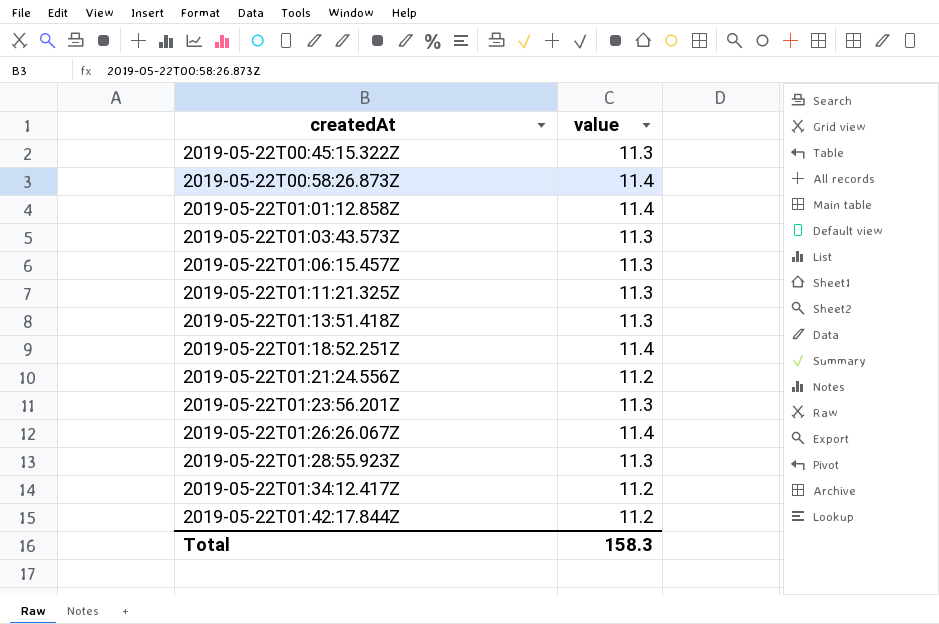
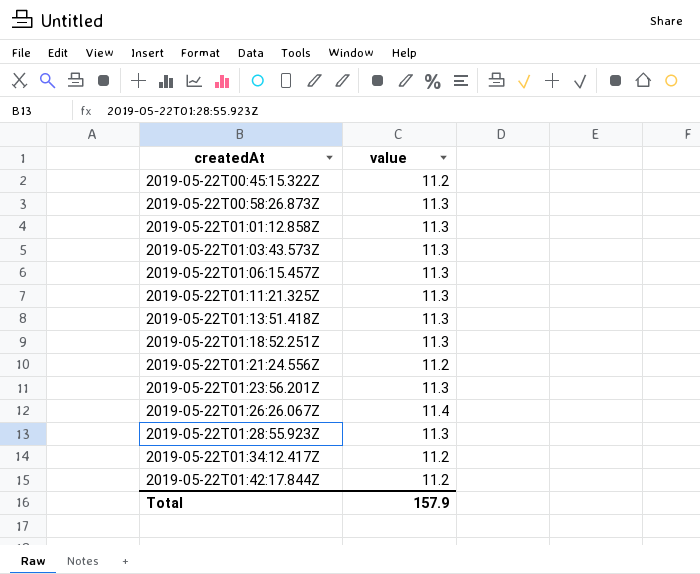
2019-05-22T00:45:15.322Z | value: 11.3 -> 11.2
2019-05-22T00:58:26.873Z | value: 11.4 -> 11.3
2019-05-22T01:01:12.858Z | value: 11.4 -> 11.3
2019-05-22T01:18:52.251Z | value: 11.4 -> 11.3
Total | value: 158.3 -> 157.9

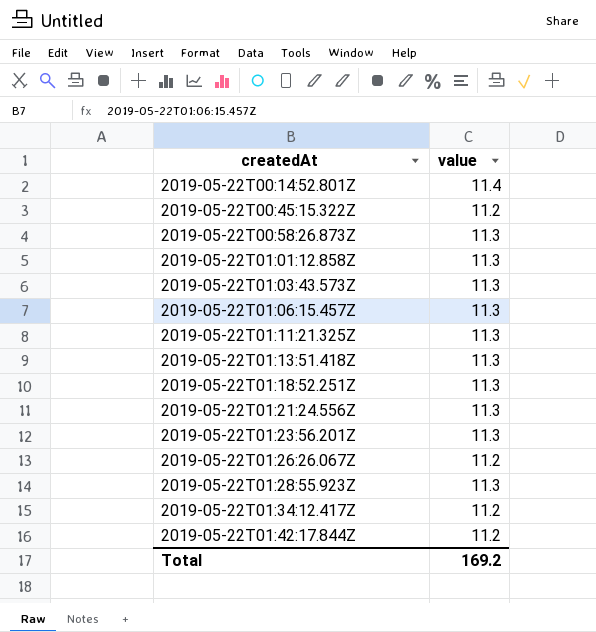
row 2019-05-22T00:14:52.801Z: none -> 11.4
2019-05-22T01:21:24.556Z | value: 11.2 -> 11.3
2019-05-22T01:26:26.067Z | value: 11.4 -> 11.2
Total | value: 157.9 -> 169.2

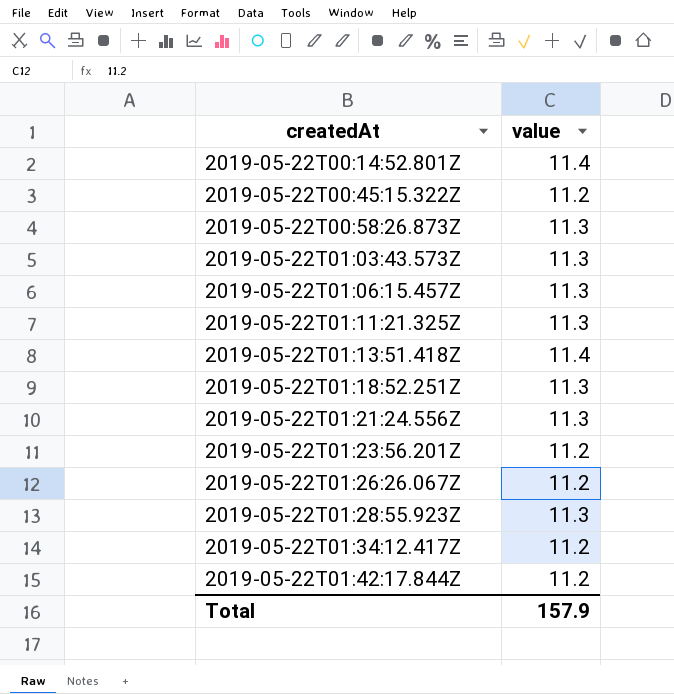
row 2019-05-22T01:01:12.858Z: 11.3 -> none
2019-05-22T01:13:51.418Z | value: 11.3 -> 11.4
2019-05-22T01:23:56.201Z | value: 11.3 -> 11.2
Total | value: 169.2 -> 157.9

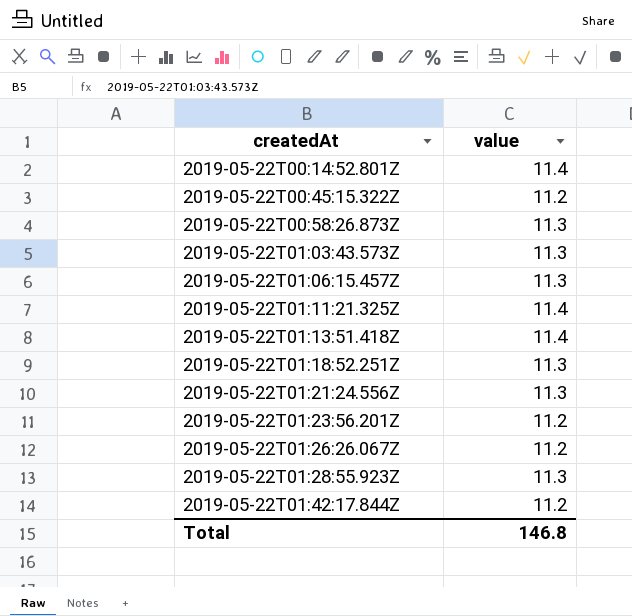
row 2019-05-22T01:34:12.417Z: 11.2 -> none
2019-05-22T01:11:21.325Z | value: 11.3 -> 11.4
Total | value: 157.9 -> 146.8

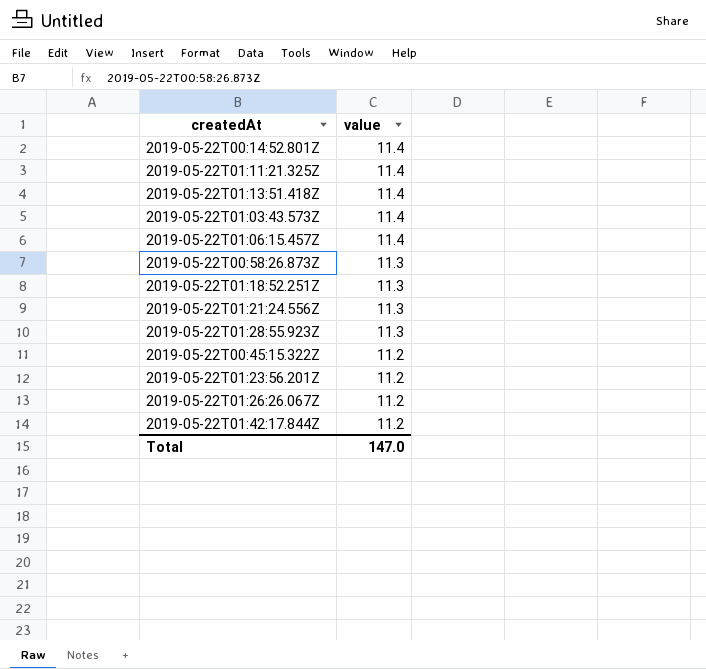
row order: createdAt ascending -> value descending
2019-05-22T01:03:43.573Z | value: 11.3 -> 11.4
2019-05-22T01:06:15.457Z | value: 11.3 -> 11.4
Total | value: 146.8 -> 147.0

